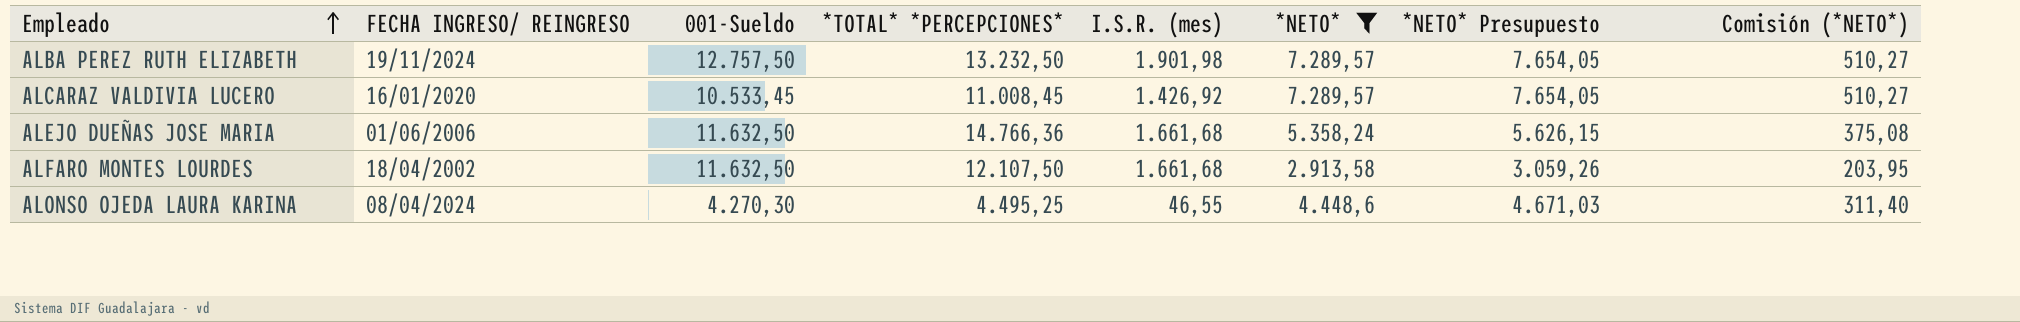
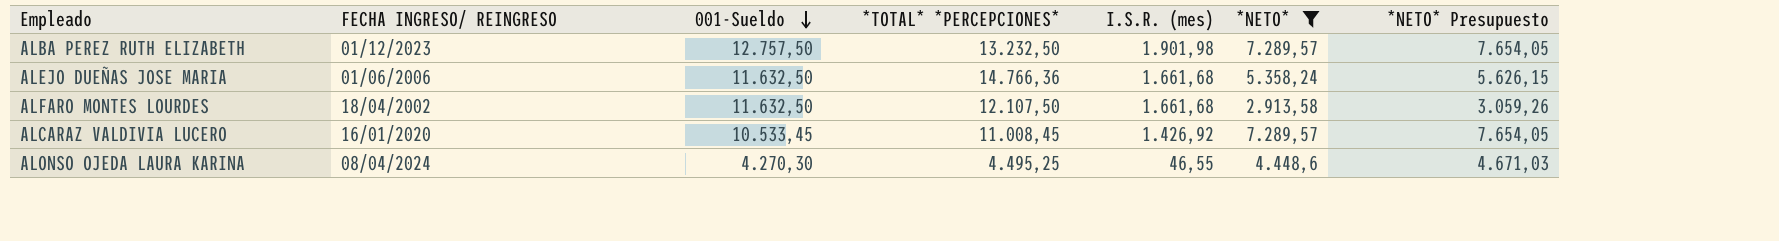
row order: Empleado ascending -> 001-Sueldo descending
column Comisión (*NETO*) | formula: [*NETO*] * 0,07 -> none
ALBA PEREZ RUTH ELIZABETH | FECHA INGRESO/ REINGRESO: 19/11/2024 -> 01/12/2023

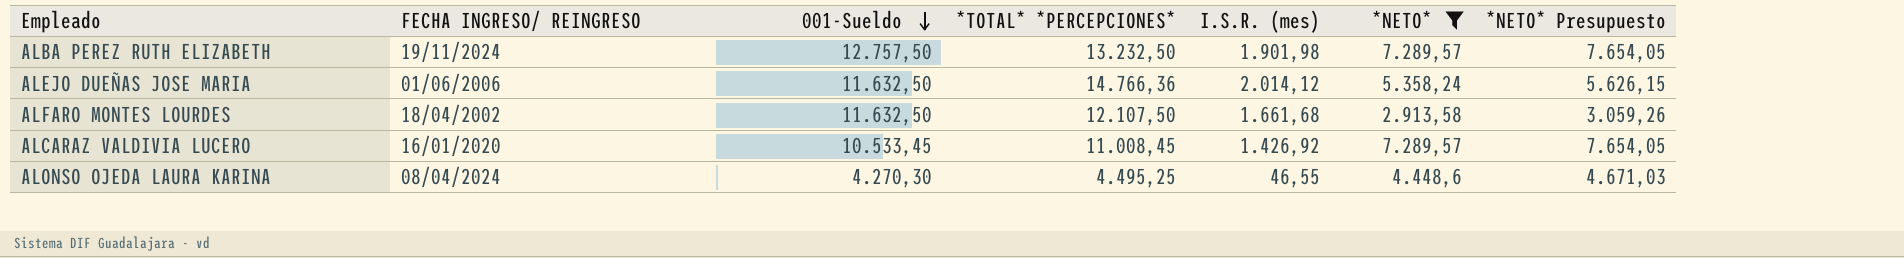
ALBA PEREZ RUTH ELIZABETH | FECHA INGRESO/ REINGRESO: 01/12/2023 -> 19/11/2024
ALEJO DUEÑAS JOSE MARIA | I.S.R. (mes): 1.661,68 -> 2.014,12

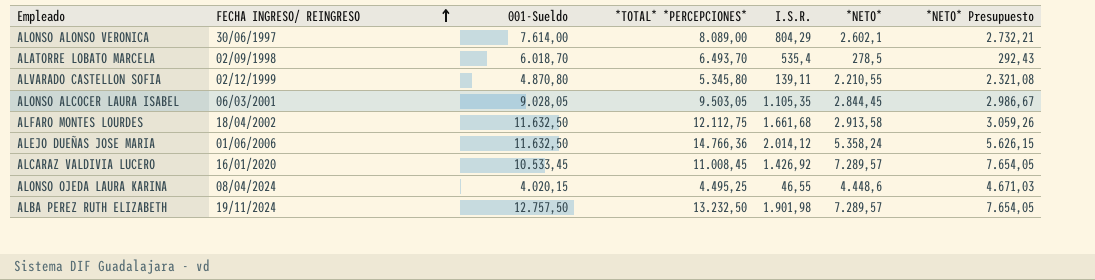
filter: *NETO* >= 2.913,58 -> none
row order: 001-Sueldo descending -> FECHA INGRESO/ REINGRESO ascending
column name: I.S.R. (mes) -> I.S.R.
ALFARO MONTES LOURDES | *TOTAL* *PERCEPCIONES*: 12.107,50 -> 12.112,75
ALONSO OJEDA LAURA KARINA | 001-Sueldo: 4.270,30 -> 4.020,15

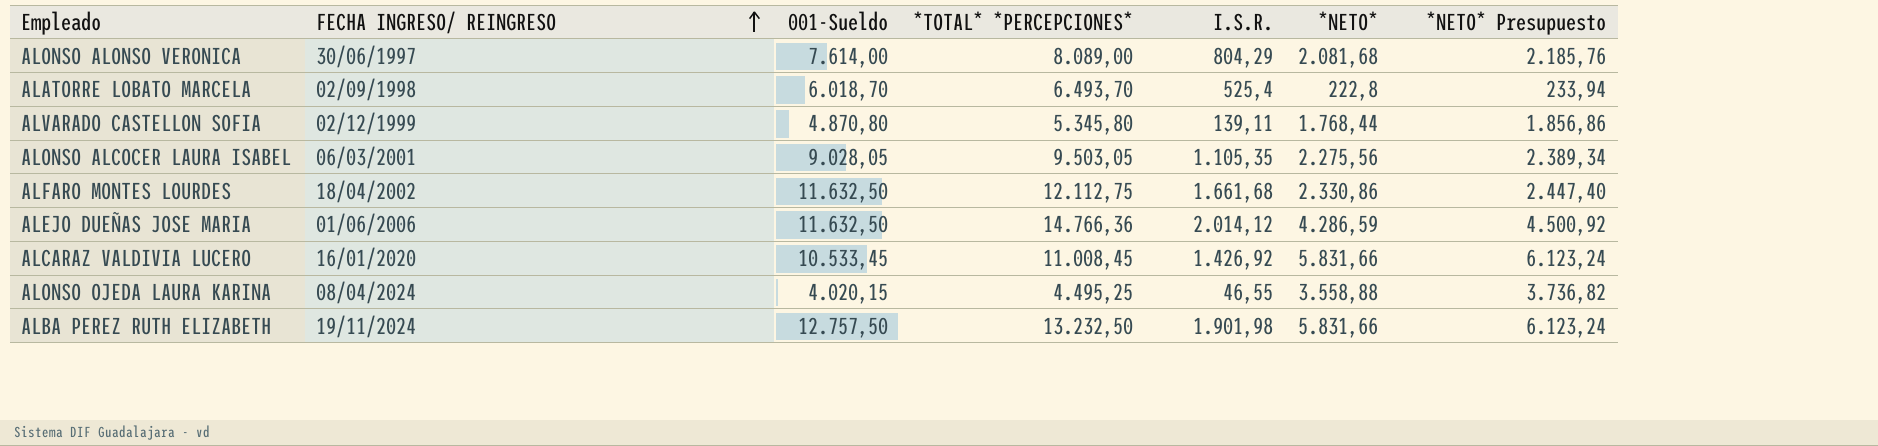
ALONSO ALONSO VERONICA | *NETO*: 2.602,1 -> 2.081,68
ALONSO ALONSO VERONICA | *NETO* Presupuesto: 2.732,21 -> 2.185,76
ALATORRE LOBATO MARCELA | I.S.R.: 535,4 -> 525,4
ALATORRE LOBATO MARCELA | *NETO*: 278,5 -> 222,8
ALATORRE LOBATO MARCELA | *NETO* Presupuesto: 292,43 -> 233,94
ALVARADO CASTELLON SOFIA | *NETO*: 2.210,55 -> 1.768,44
ALVARADO CASTELLON SOFIA | *NETO* Presupuesto: 2.321,08 -> 1.856,86
ALONSO ALCOCER LAURA ISABEL | *NETO*: 2.844,45 -> 2.275,56
ALONSO ALCOCER LAURA ISABEL | *NETO* Presupuesto: 2.986,67 -> 2.389,34
ALFARO MONTES LOURDES | *NETO*: 2.913,58 -> 2.330,86
ALFARO MONTES LOURDES | *NETO* Presupuesto: 3.059,26 -> 2.447,40
ALEJO DUEÑAS JOSE MARIA | *NETO*: 5.358,24 -> 4.286,59
ALEJO DUEÑAS JOSE MARIA | *NETO* Presupuesto: 5.626,15 -> 4.500,92
ALCARAZ VALDIVIA LUCERO | *NETO*: 7.289,57 -> 5.831,66
ALCARAZ VALDIVIA LUCERO | *NETO* Presupuesto: 7.654,05 -> 6.123,24
ALONSO OJEDA LAURA KARINA | *NETO*: 4.448,6 -> 3.558,88
ALONSO OJEDA LAURA KARINA | *NETO* Presupuesto: 4.671,03 -> 3.736,82
ALBA PEREZ RUTH ELIZABETH | *NETO*: 7.289,57 -> 5.831,66
ALBA PEREZ RUTH ELIZABETH | *NETO* Presupuesto: 7.654,05 -> 6.123,24

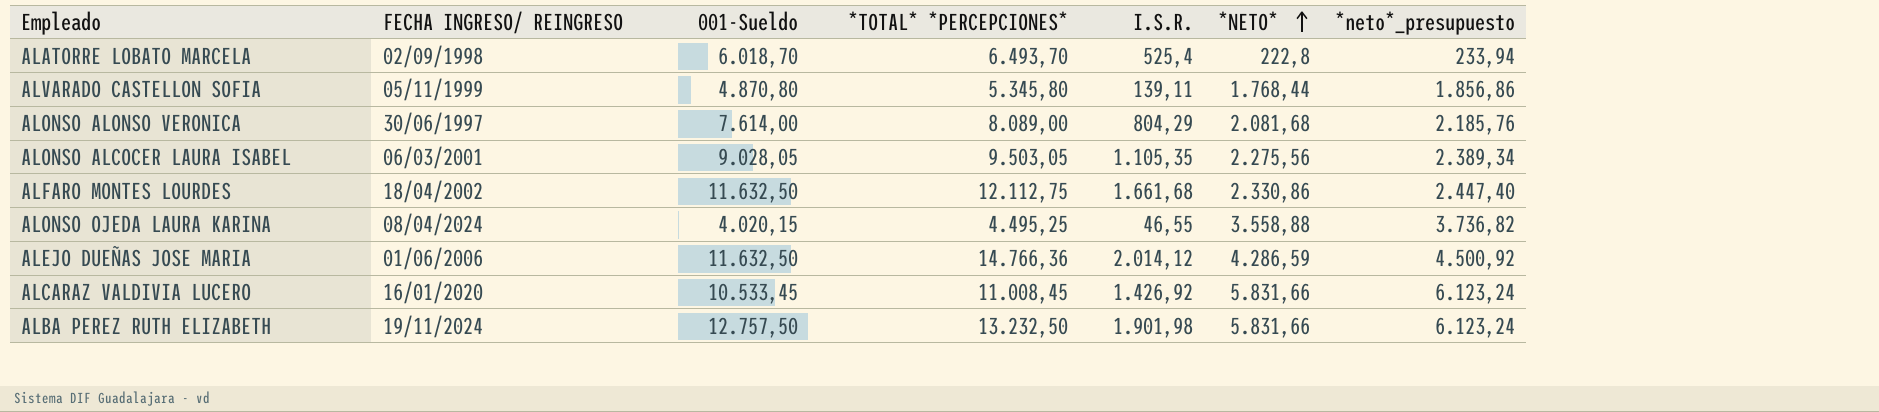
row order: FECHA INGRESO/ REINGRESO ascending -> *NETO* ascending
column name: *NETO* Presupuesto -> *neto*_presupuesto
ALVARADO CASTELLON SOFIA | FECHA INGRESO/ REINGRESO: 02/12/1999 -> 05/11/1999

